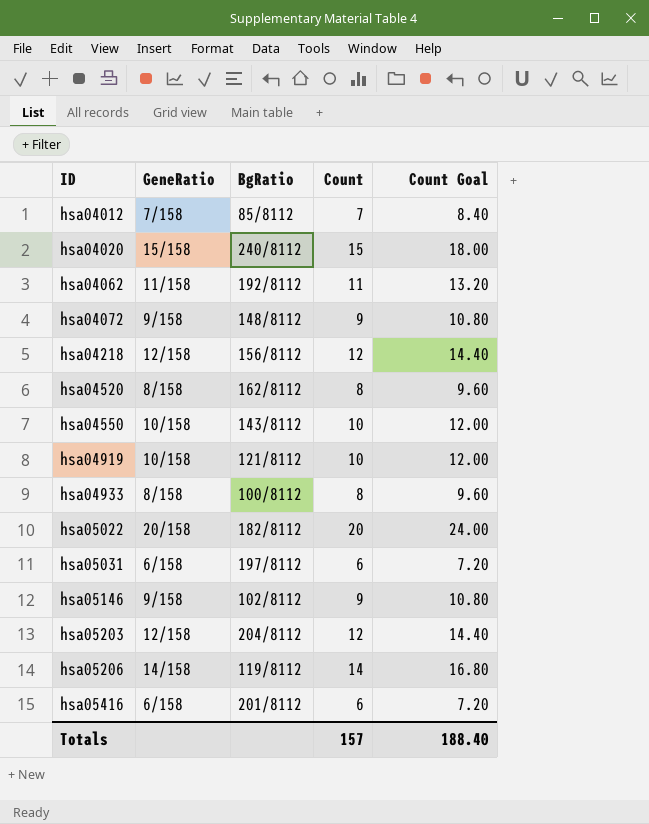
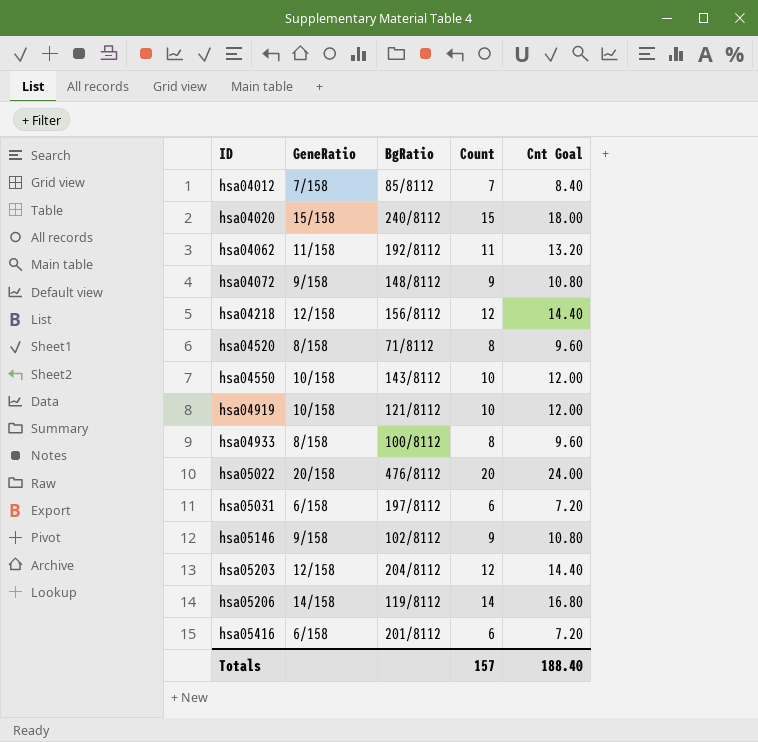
column name: Count Goal -> Cnt Goal
hsa04520 | BgRatio: 162/8112 -> 71/8112
hsa05022 | BgRatio: 182/8112 -> 476/8112

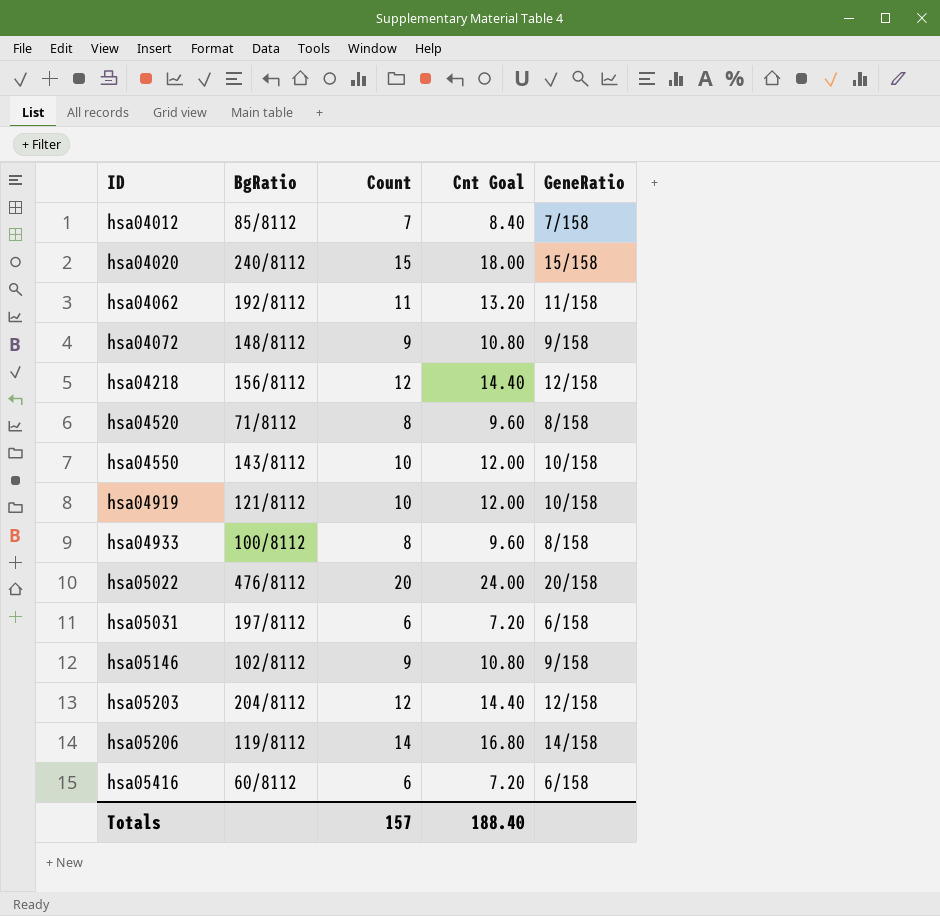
column GeneRatio | position: 2 -> 5
hsa05416 | BgRatio: 201/8112 -> 60/8112

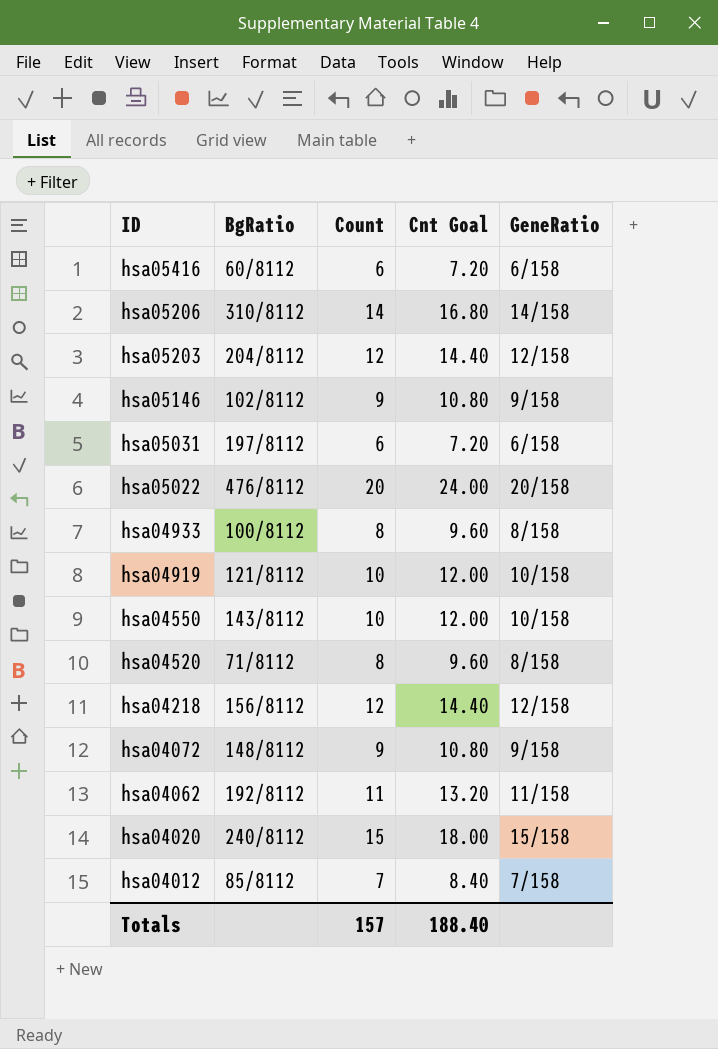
row order: ID ascending -> ID descending
hsa05206 | BgRatio: 119/8112 -> 310/8112

